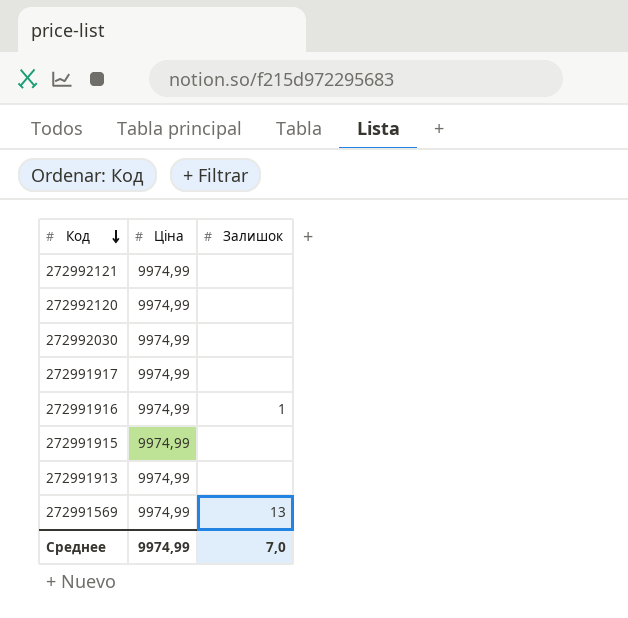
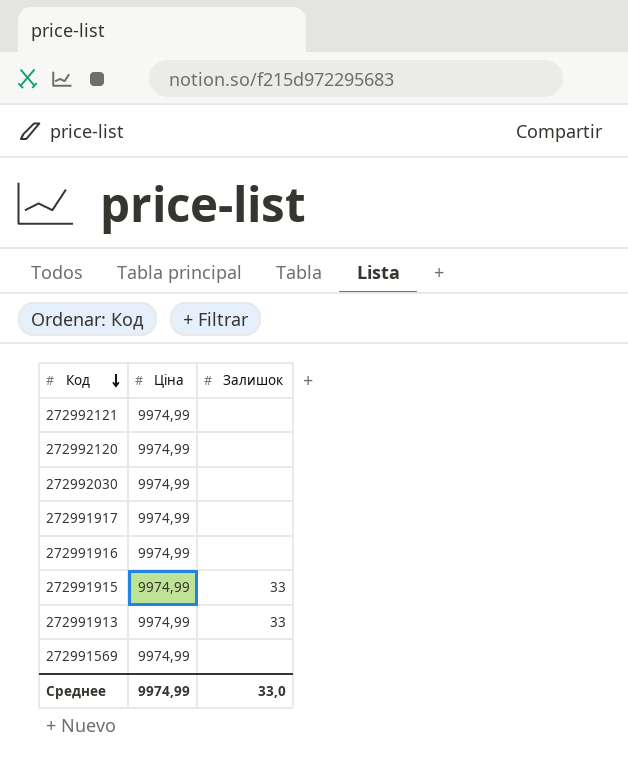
272991916 | Залишок: 1 -> none
272991915 | Залишок: none -> 33
272991913 | Залишок: none -> 33
272991569 | Залишок: 13 -> none
Среднее | Залишок: 7,0 -> 33,0

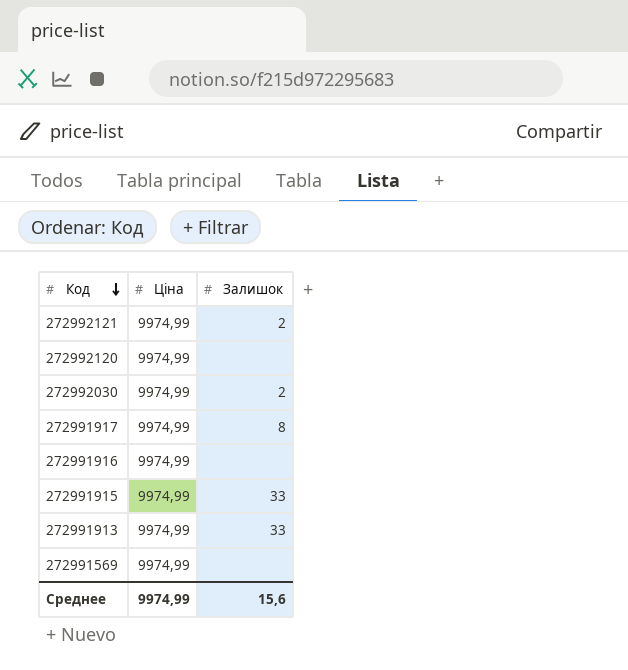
272992121 | Залишок: none -> 2
272992030 | Залишок: none -> 2
272991917 | Залишок: none -> 8
Среднее | Залишок: 33,0 -> 15,6

